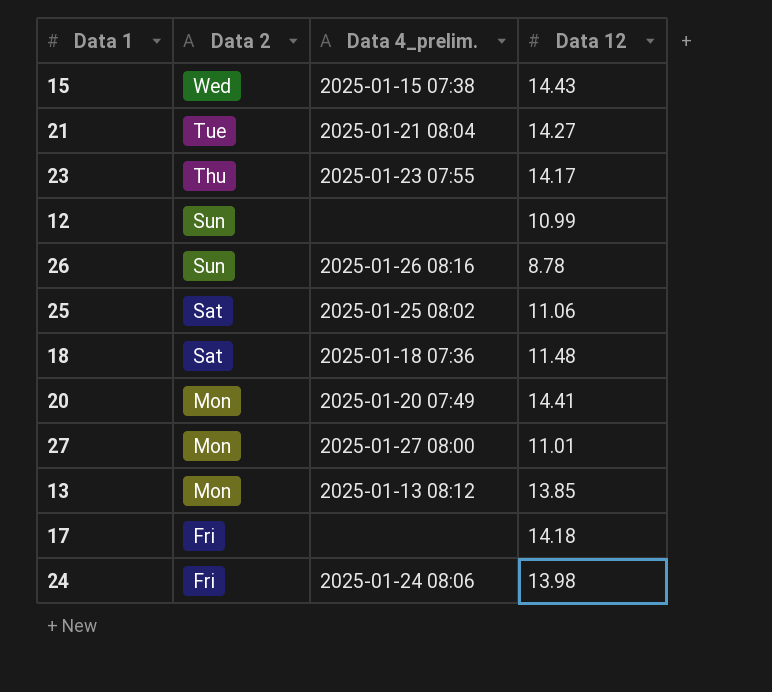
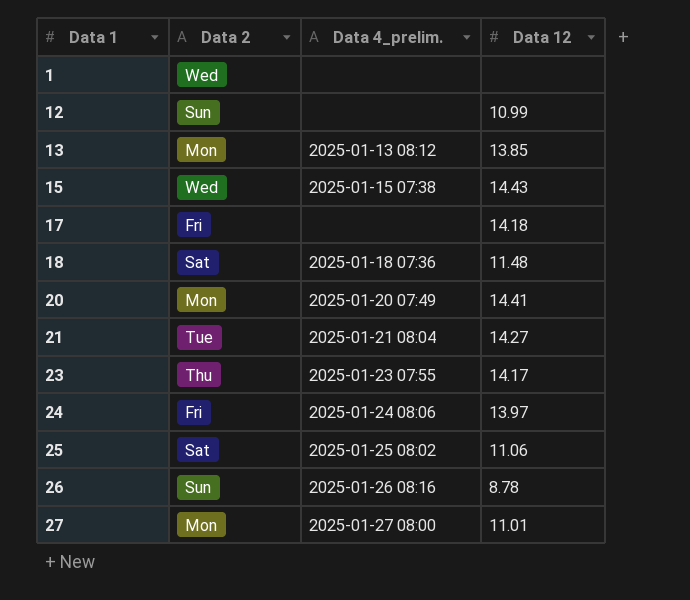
row order: Data 2 descending -> Data 1 ascending
row 1: none -> Wed | none | none
24 | Data 12: 13.98 -> 13.97

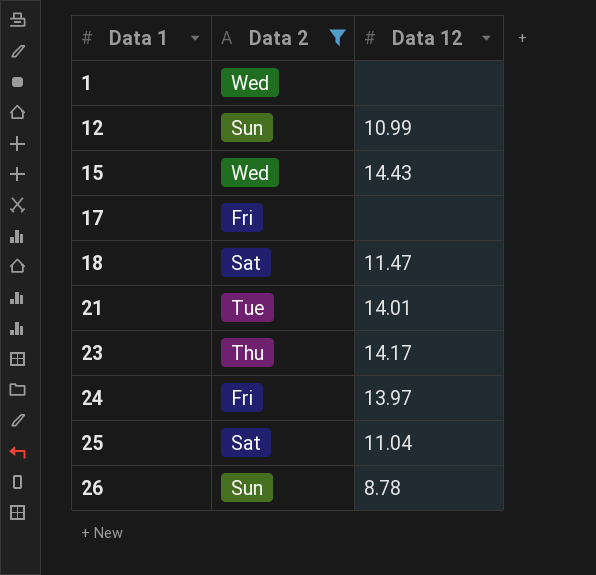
filter: none -> Data 2 != Mon
column Data 4_prelim. | position: 3 -> none
17 | Data 12: 14.18 -> none
18 | Data 12: 11.48 -> 11.47
21 | Data 12: 14.27 -> 14.01
25 | Data 12: 11.06 -> 11.04

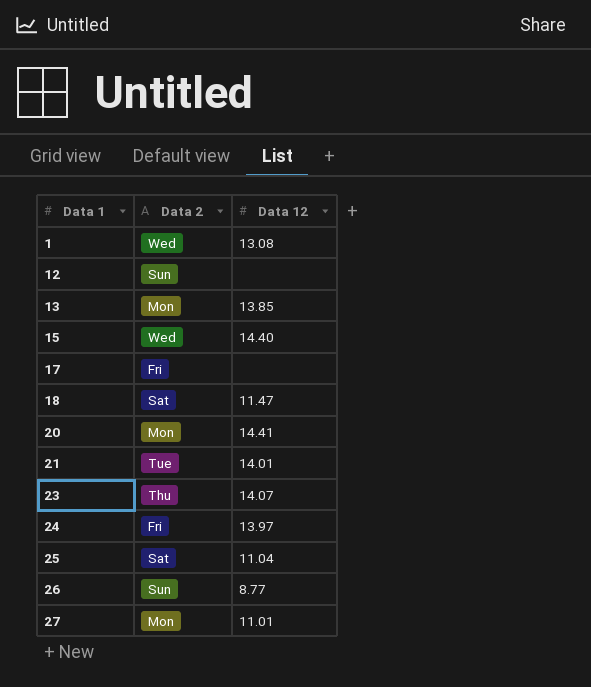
filter: Data 2 != Mon -> none
1 | Data 12: none -> 13.08
12 | Data 12: 10.99 -> none
15 | Data 12: 14.43 -> 14.40
23 | Data 12: 14.17 -> 14.07
26 | Data 12: 8.78 -> 8.77

